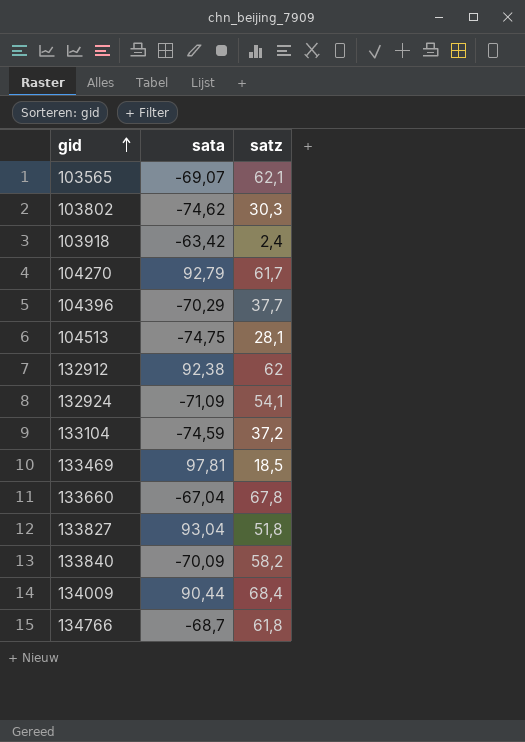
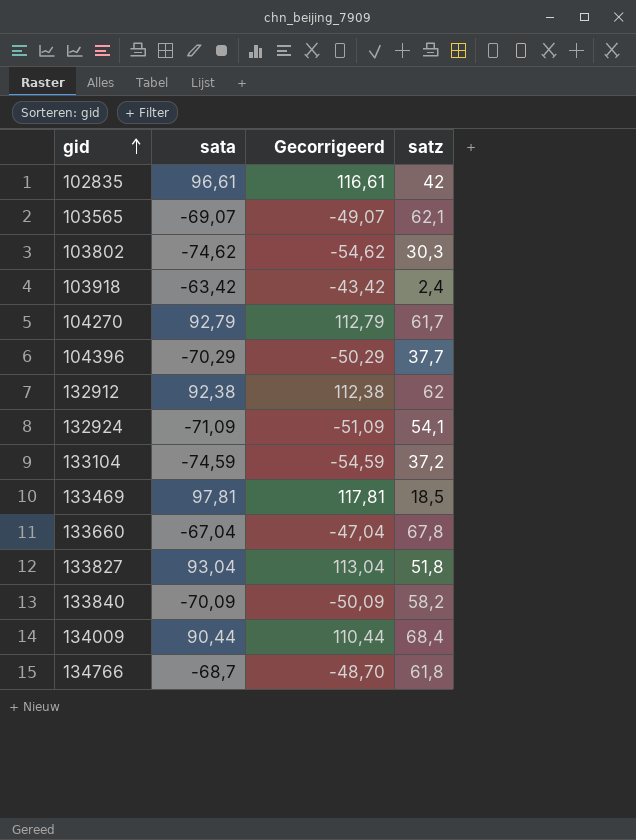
column Gecorrigeerd | formula: none -> [sata] + 20
row 104513: -74,75 | 28,1 -> none
row 102835: none -> 96,61 | 116,61 | 42

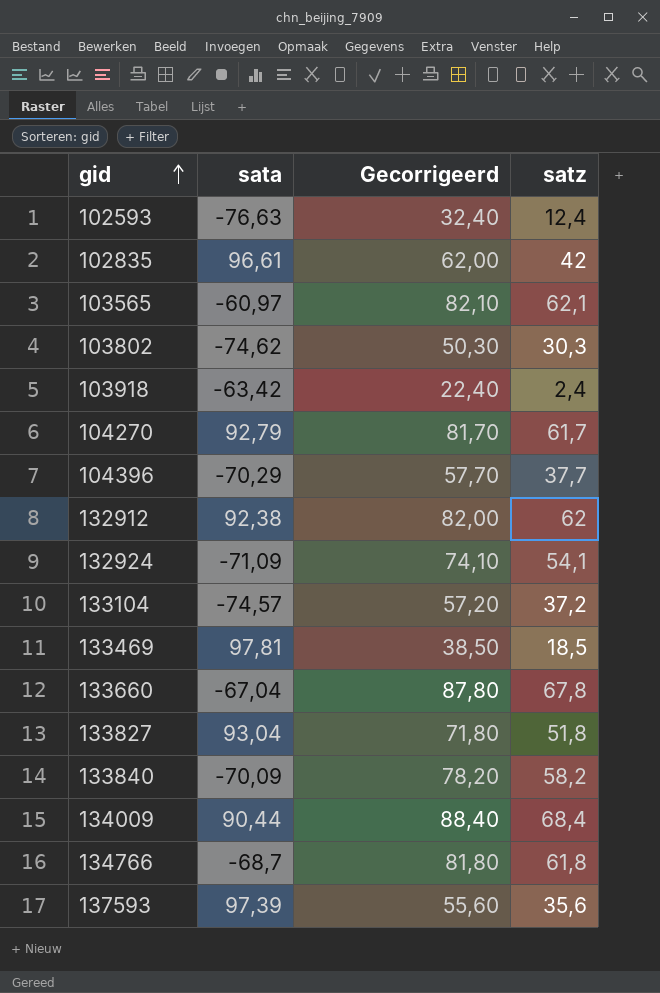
column Gecorrigeerd | formula: [sata] + 20 -> [satz] + 20
row 102593: none -> -76,63 | 32,40 | 12,4
103565 | sata: -69,07 -> -60,97
133104 | sata: -74,59 -> -74,57
row 137593: none -> 97,39 | 55,60 | 35,6

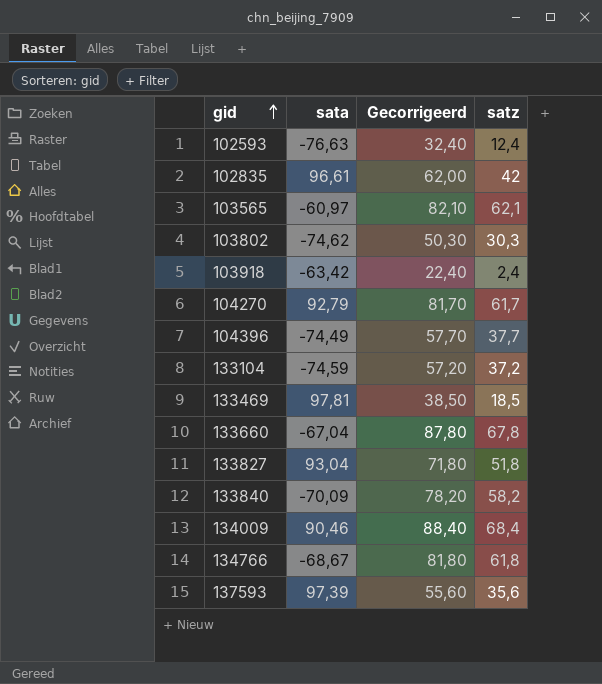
row 132912: 92,38 | 82,00 | 62 -> none
row 132924: -71,09 | 74,10 | 54,1 -> none
104396 | sata: -70,29 -> -74,49
133104 | sata: -74,57 -> -74,59
134009 | sata: 90,44 -> 90,46
134766 | sata: -68,7 -> -68,67

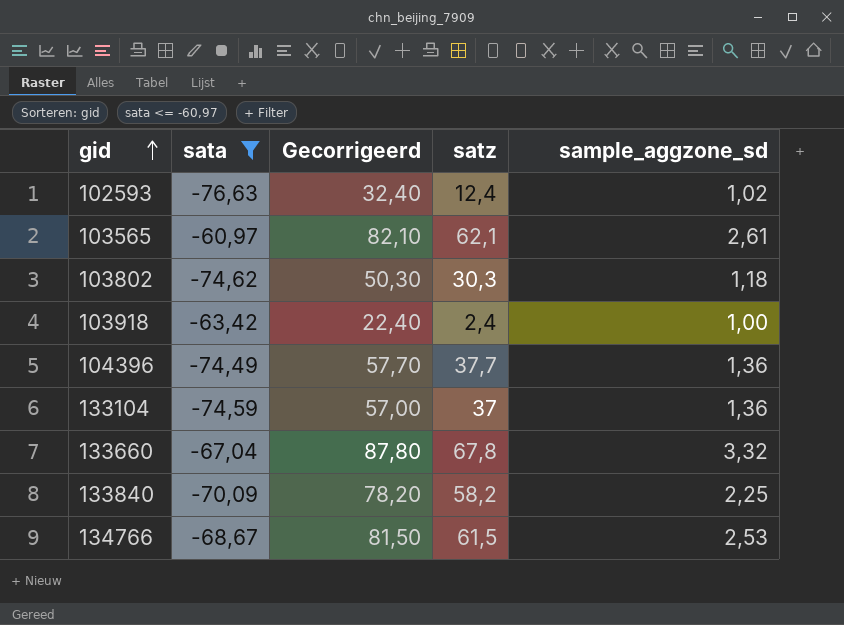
filter: none -> sata <= -60,97
column sample_aggzone_sd | position: none -> 5
133104 | Gecorrigeerd: 57,20 -> 57,00
133104 | satz: 37,2 -> 37
134766 | Gecorrigeerd: 81,80 -> 81,50
134766 | satz: 61,8 -> 61,5

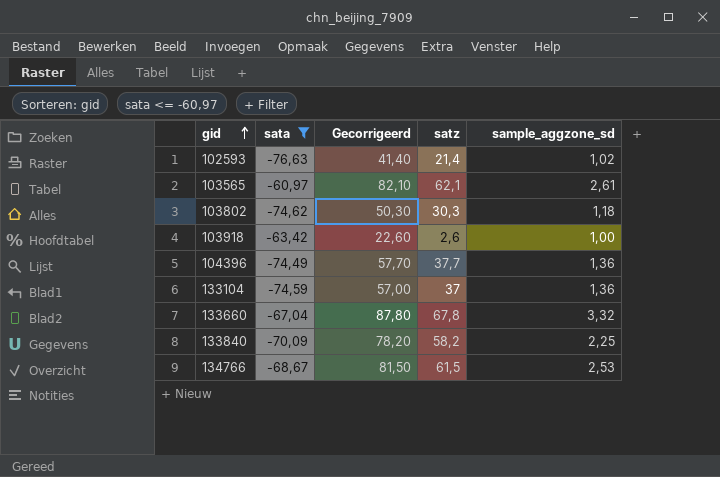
102593 | Gecorrigeerd: 32,40 -> 41,40
102593 | satz: 12,4 -> 21,4
103918 | Gecorrigeerd: 22,40 -> 22,60
103918 | satz: 2,4 -> 2,6

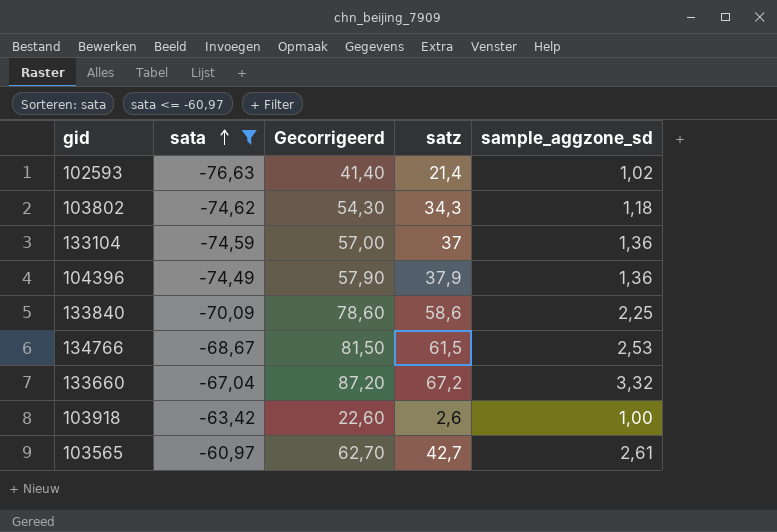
row order: gid ascending -> sata ascending
103802 | Gecorrigeerd: 50,30 -> 54,30
103802 | satz: 30,3 -> 34,3
104396 | Gecorrigeerd: 57,70 -> 57,90
104396 | satz: 37,7 -> 37,9
133840 | Gecorrigeerd: 78,20 -> 78,60
133840 | satz: 58,2 -> 58,6
133660 | Gecorrigeerd: 87,80 -> 87,20
133660 | satz: 67,8 -> 67,2
103565 | Gecorrigeerd: 82,10 -> 62,70
103565 | satz: 62,1 -> 42,7

